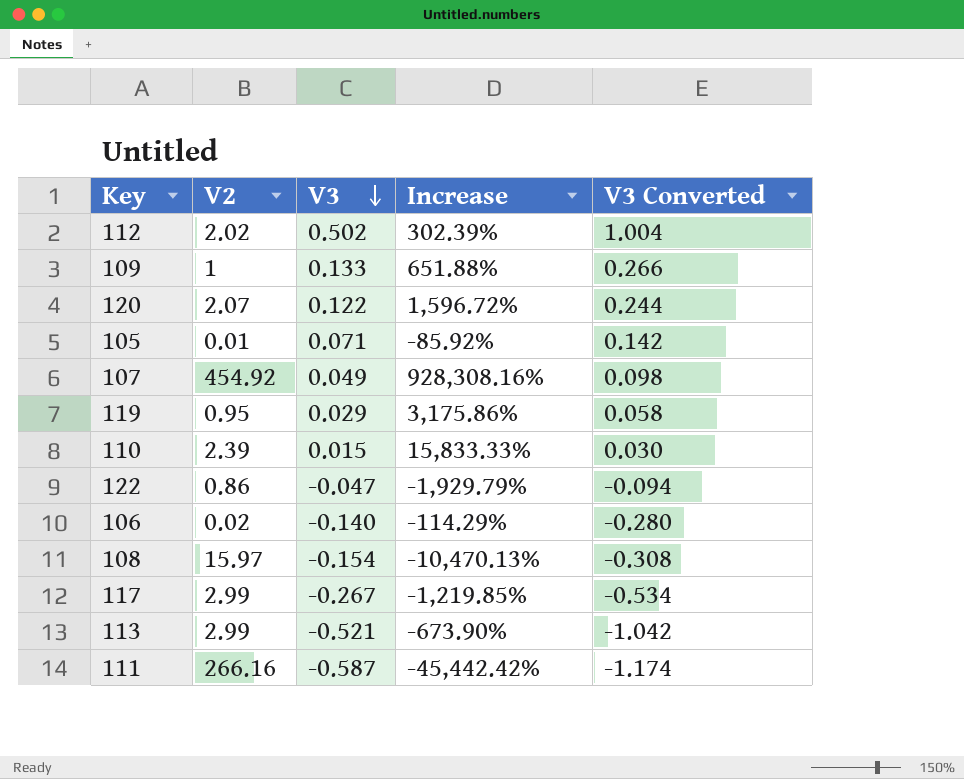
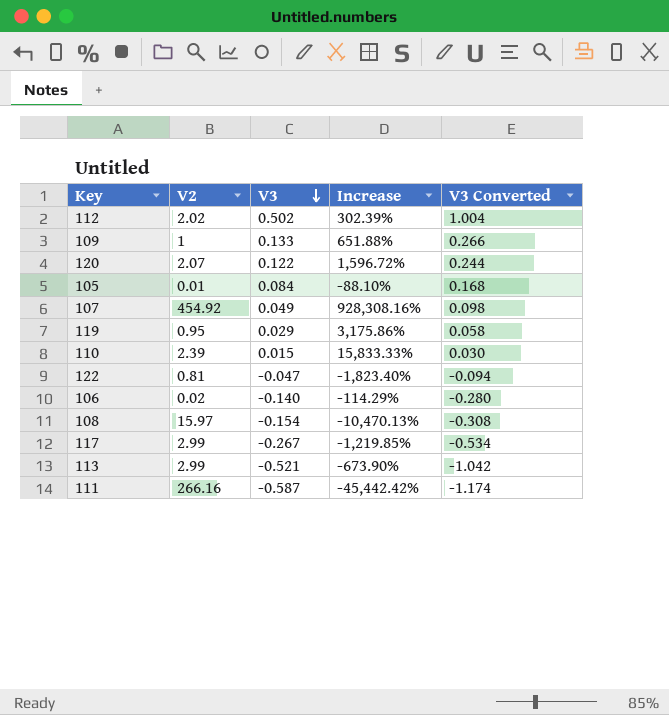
105 | V3: 0.071 -> 0.084
105 | Increase: -85.92% -> -88.10%
105 | V3 Converted: 0.142 -> 0.168
122 | V2: 0.86 -> 0.81
122 | Increase: -1,929.79% -> -1,823.40%

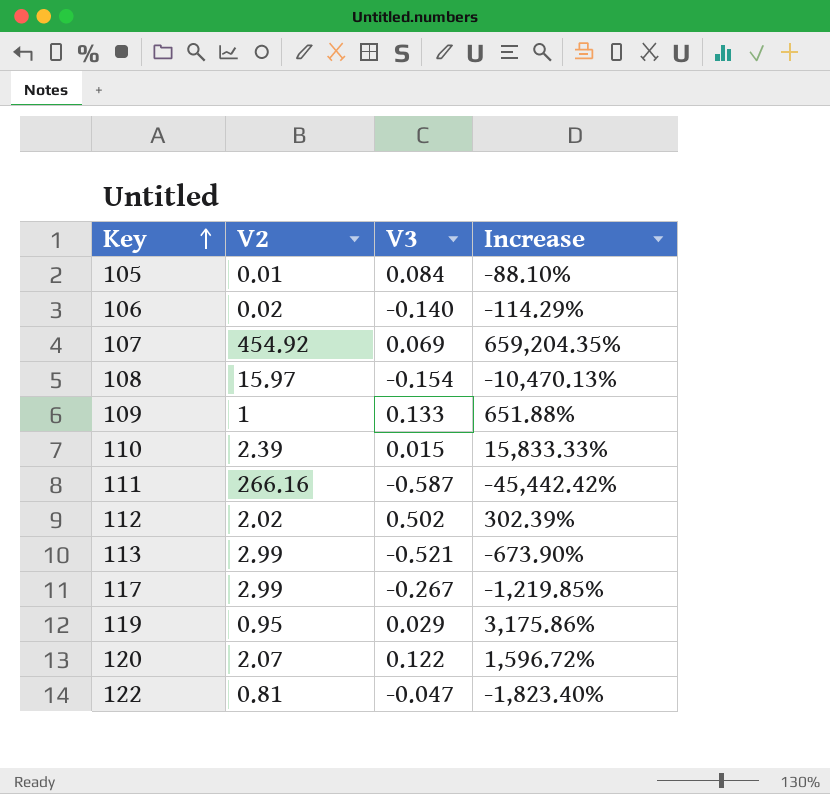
row order: V3 descending -> Key ascending
column V3 Converted | formula: [V3] * 2 -> none
107 | V3: 0.049 -> 0.069
107 | Increase: 928,308.16% -> 659,204.35%

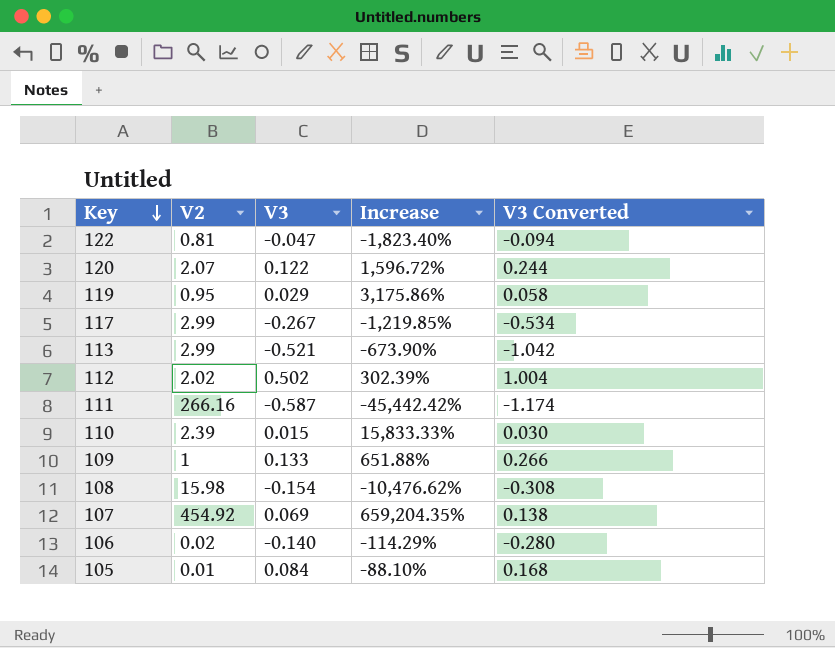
row order: Key ascending -> Key descending
column V3 Converted | formula: none -> [V3] * 2
108 | V2: 15.97 -> 15.98
108 | Increase: -10,470.13% -> -10,476.62%

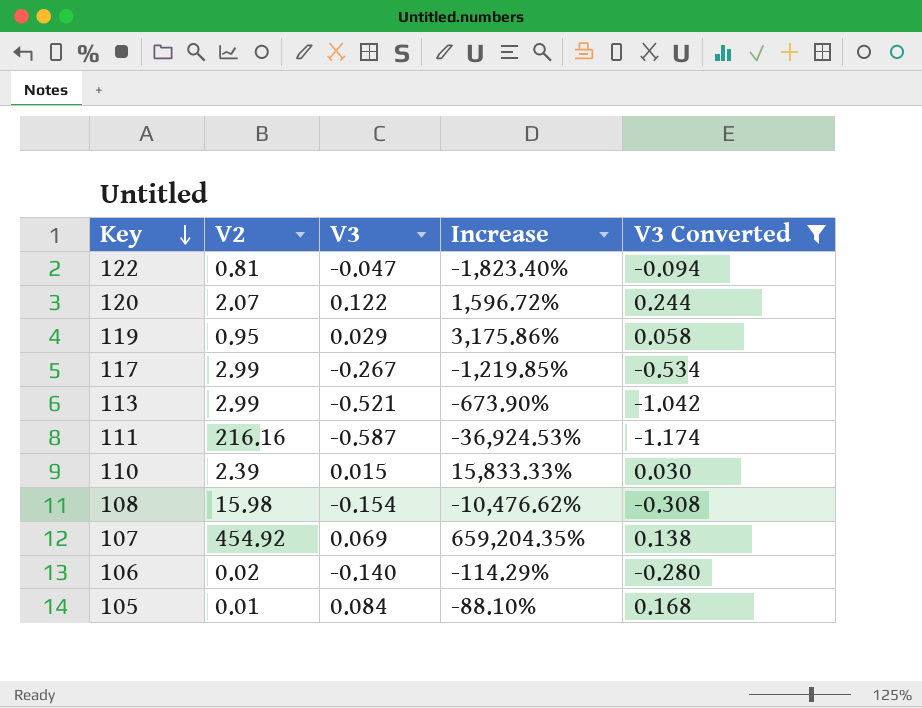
filter: none -> V3 Converted <= 0.244
111 | V2: 266.16 -> 216.16
111 | Increase: -45,442.42% -> -36,924.53%

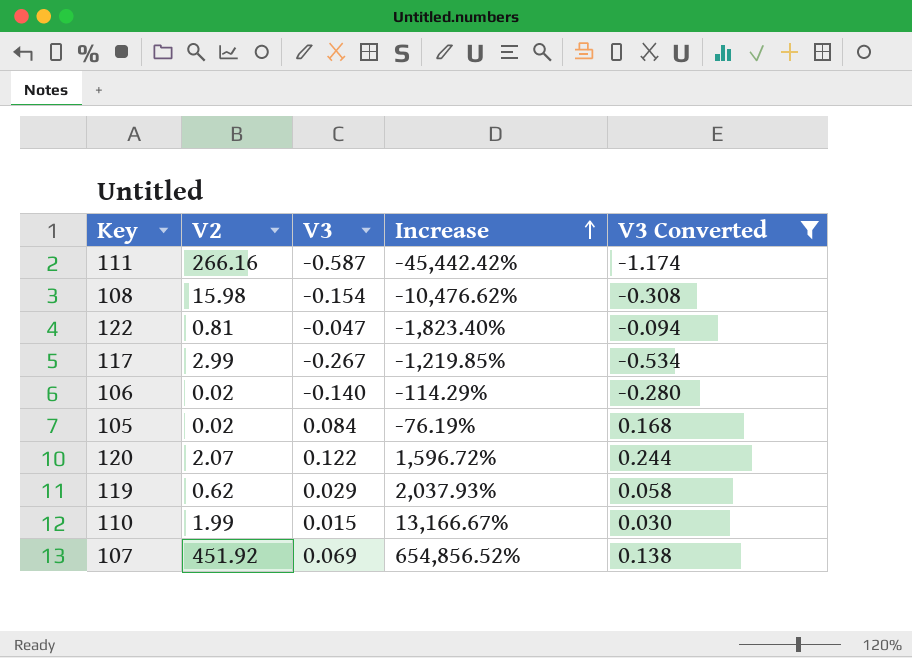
row order: Key descending -> Increase ascending
row 113: 2.99 | -0.521 | -673.90% | -1.042 -> none
111 | V2: 216.16 -> 266.16
111 | Increase: -36,924.53% -> -45,442.42%
105 | V2: 0.01 -> 0.02
105 | Increase: -88.10% -> -76.19%
119 | V2: 0.95 -> 0.62
119 | Increase: 3,175.86% -> 2,037.93%
110 | V2: 2.39 -> 1.99
110 | Increase: 15,833.33% -> 13,166.67%
107 | V2: 454.92 -> 451.92
107 | Increase: 659,204.35% -> 654,856.52%

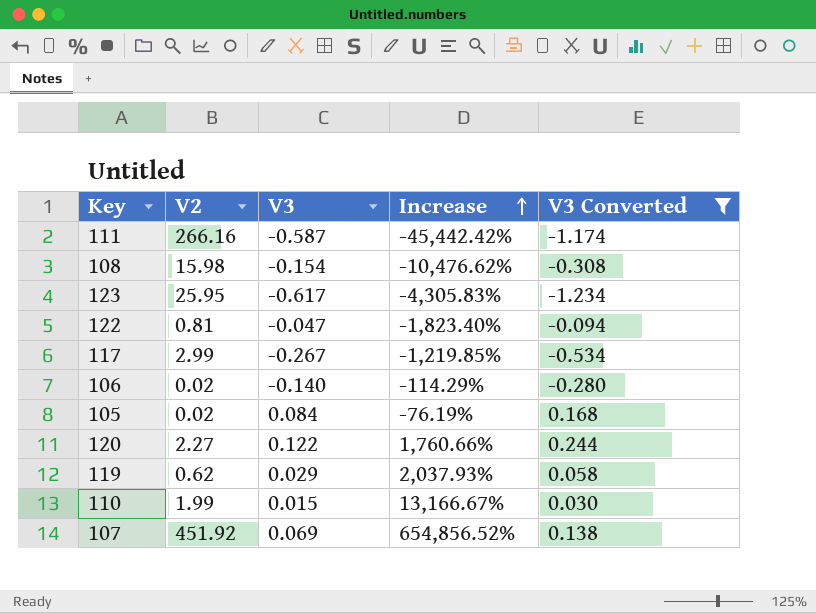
row 123: none -> 25.95 | -0.617 | -4,305.83% | -1.234
120 | V2: 2.07 -> 2.27
120 | Increase: 1,596.72% -> 1,760.66%

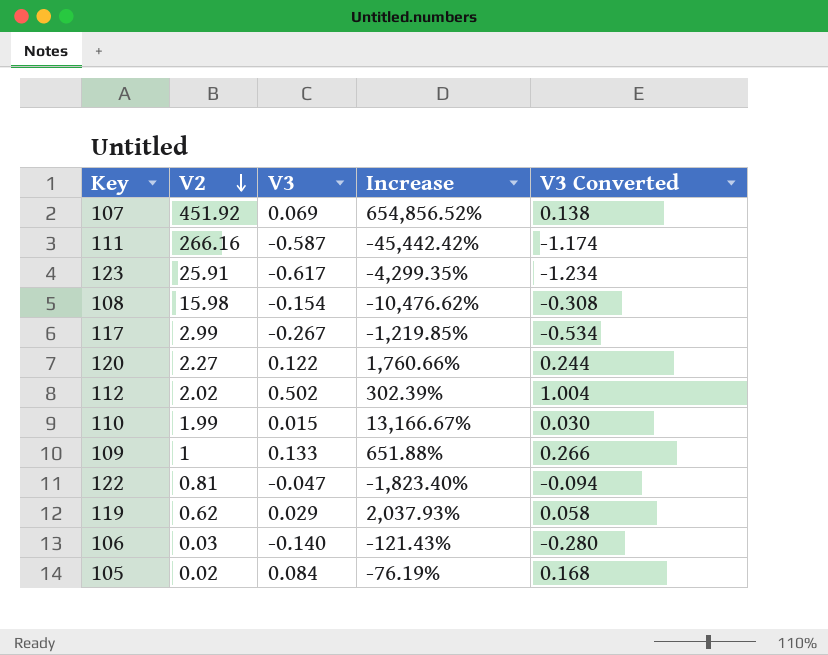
filter: V3 Converted <= 0.244 -> none
row order: Increase ascending -> V2 descending
123 | V2: 25.95 -> 25.91
123 | Increase: -4,305.83% -> -4,299.35%
106 | V2: 0.02 -> 0.03
106 | Increase: -114.29% -> -121.43%

